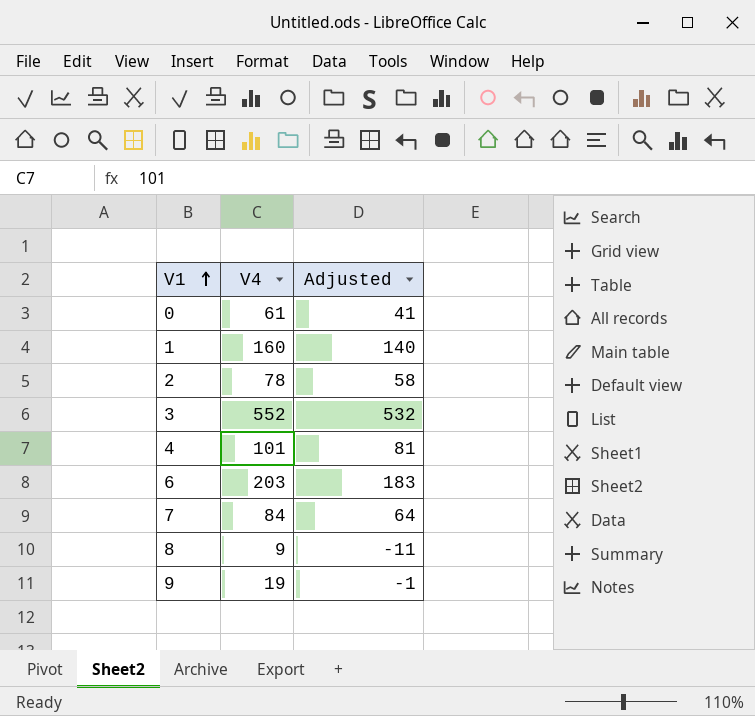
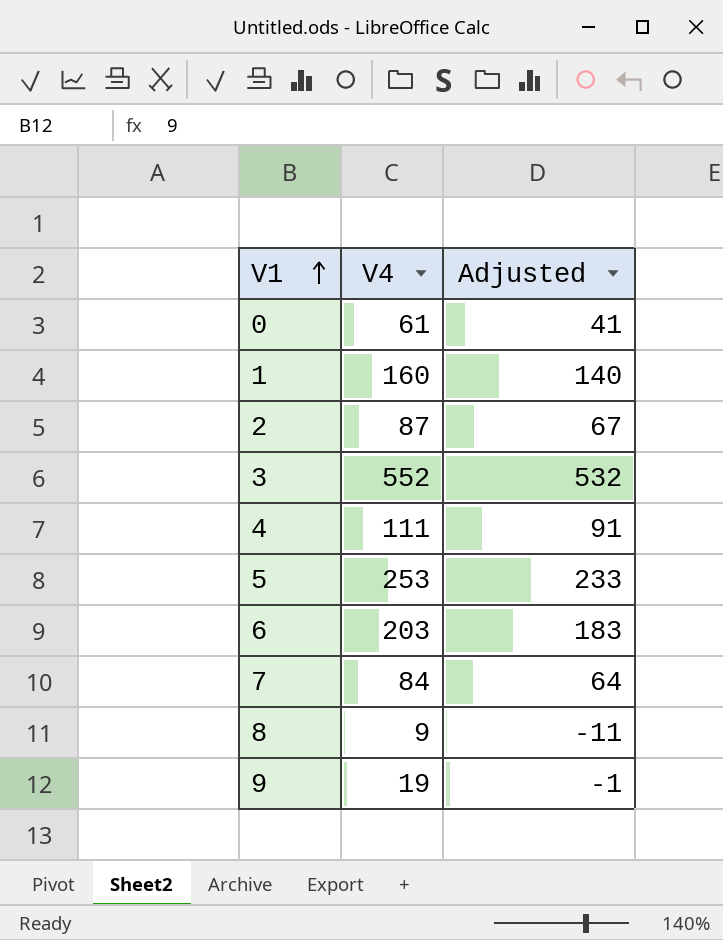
2 | V4: 78 -> 87
2 | Adjusted: 58 -> 67
4 | V4: 101 -> 111
4 | Adjusted: 81 -> 91
row 5: none -> 253 | 233

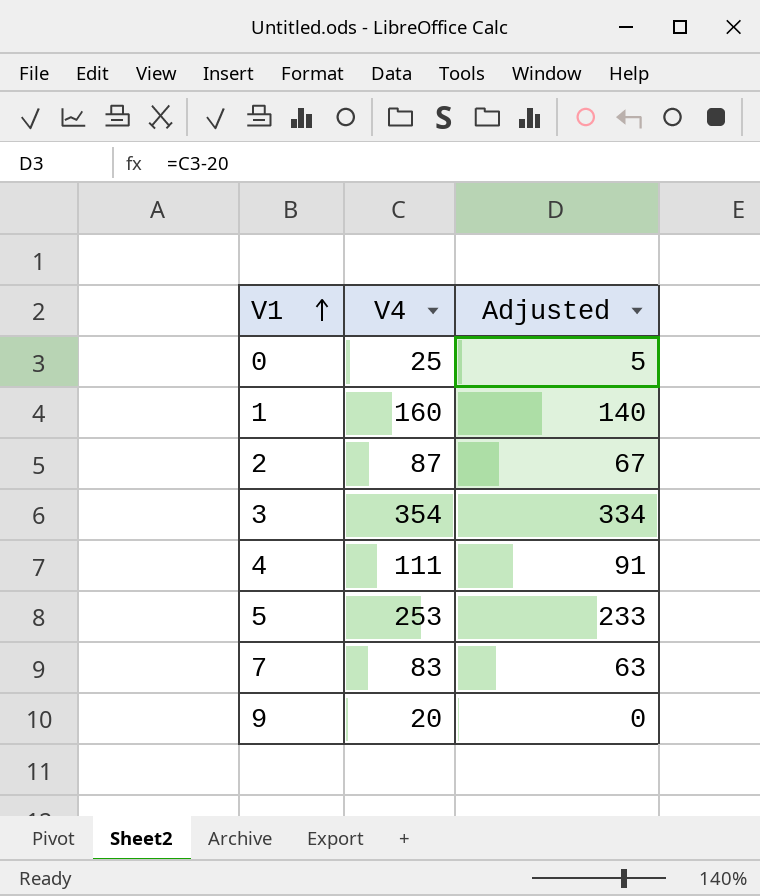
row 6: 203 | 183 -> none
row 8: 9 | -11 -> none
0 | V4: 61 -> 25
0 | Adjusted: 41 -> 5
3 | V4: 552 -> 354
3 | Adjusted: 532 -> 334
7 | V4: 84 -> 83
7 | Adjusted: 64 -> 63
9 | V4: 19 -> 20
9 | Adjusted: -1 -> 0

